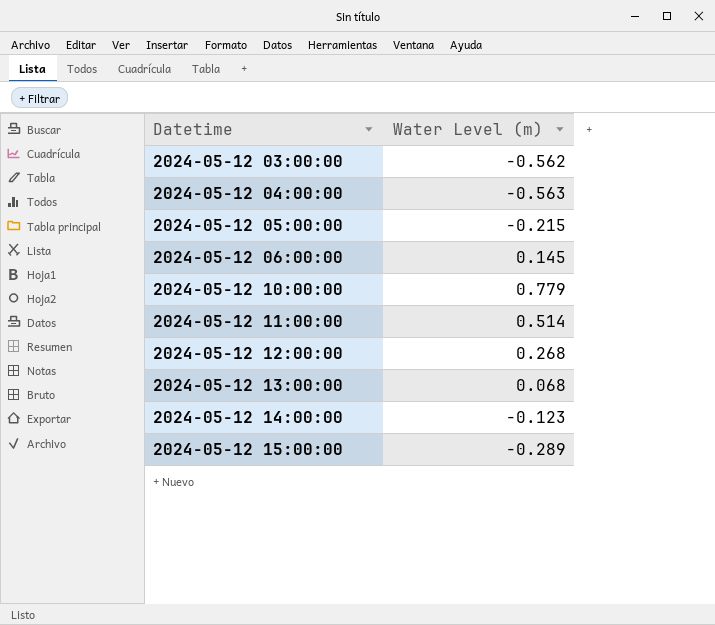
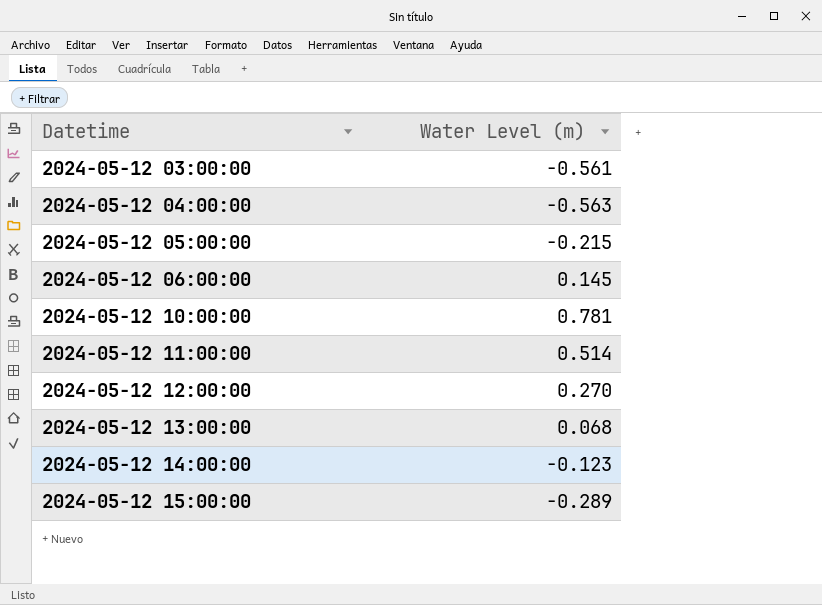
2024-05-12 03:00:00 | Water Level (m): -0.562 -> -0.561
2024-05-12 10:00:00 | Water Level (m): 0.779 -> 0.781
2024-05-12 12:00:00 | Water Level (m): 0.268 -> 0.270

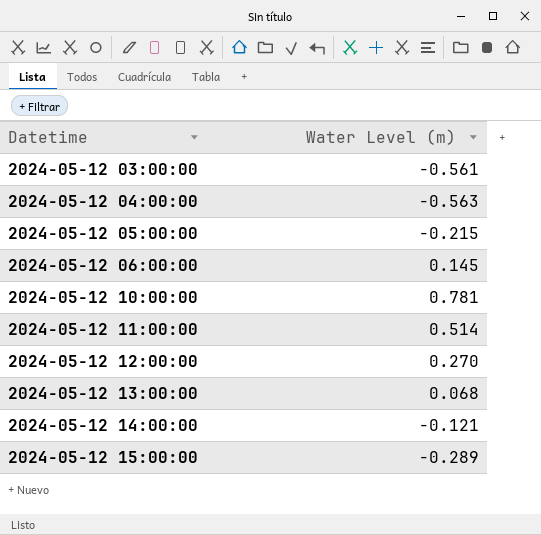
2024-05-12 14:00:00 | Water Level (m): -0.123 -> -0.121

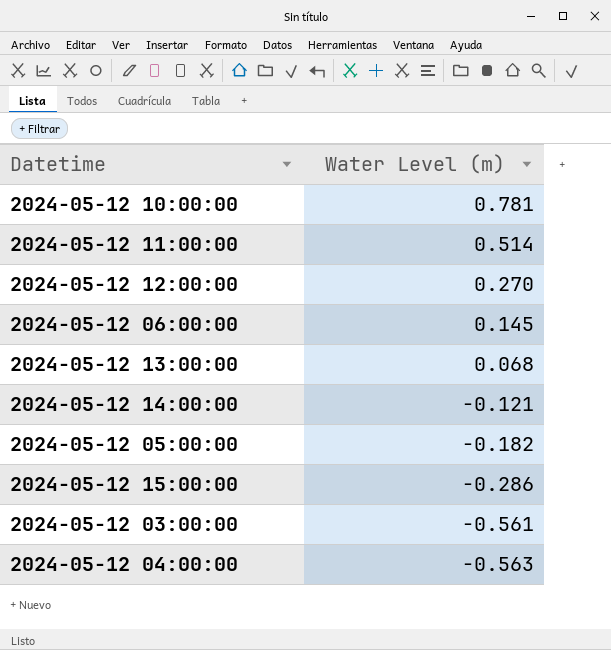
row order: Datetime ascending -> Water Level (m) descending
2024-05-12 05:00:00 | Water Level (m): -0.215 -> -0.182
2024-05-12 15:00:00 | Water Level (m): -0.289 -> -0.286

